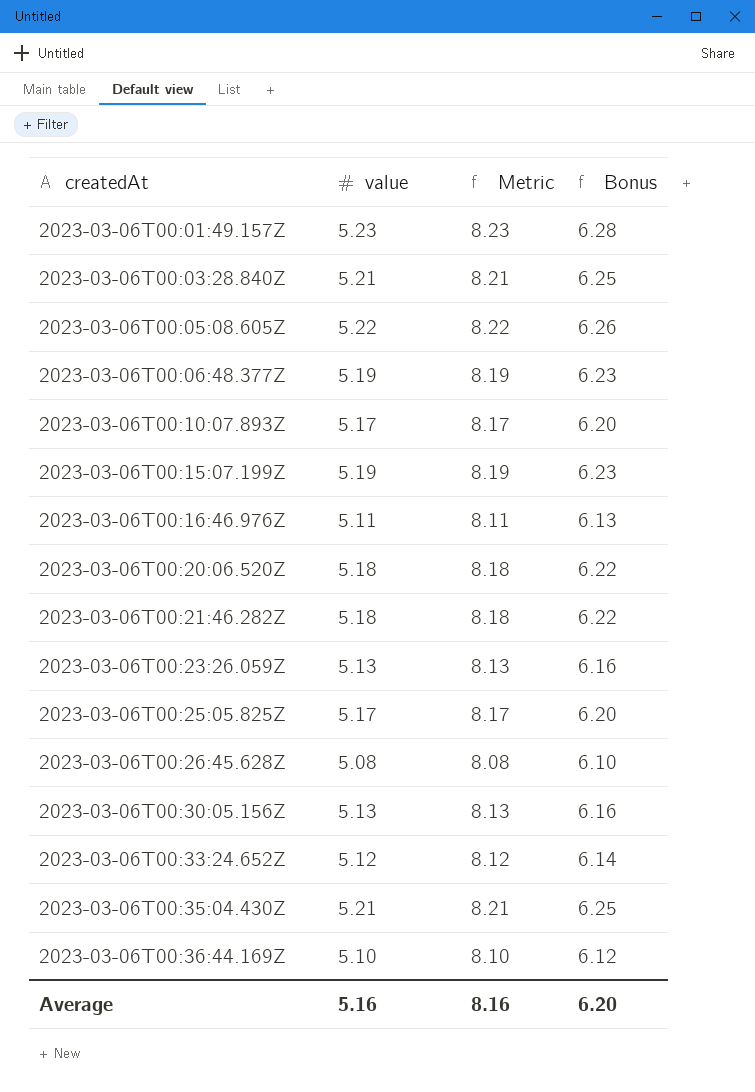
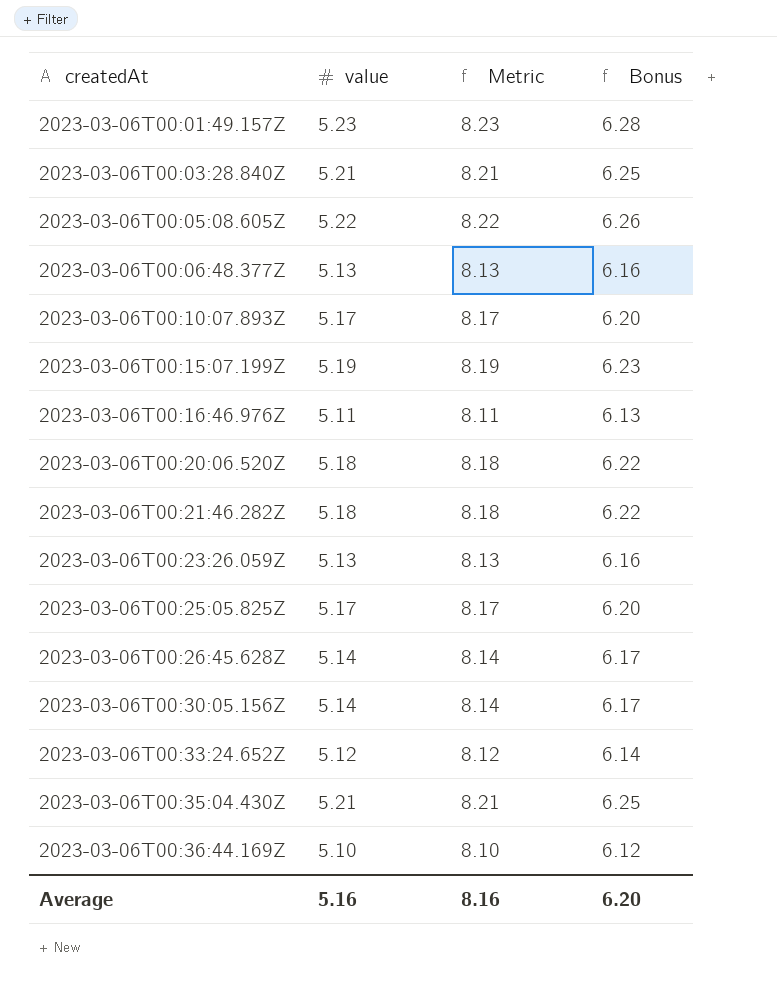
2023-03-06T00:06:48.377Z | value: 5.19 -> 5.13
2023-03-06T00:06:48.377Z | Metric: 8.19 -> 8.13
2023-03-06T00:06:48.377Z | Bonus: 6.23 -> 6.16
2023-03-06T00:26:45.628Z | value: 5.08 -> 5.14
2023-03-06T00:26:45.628Z | Metric: 8.08 -> 8.14
2023-03-06T00:26:45.628Z | Bonus: 6.10 -> 6.17
2023-03-06T00:30:05.156Z | value: 5.13 -> 5.14
2023-03-06T00:30:05.156Z | Metric: 8.13 -> 8.14
2023-03-06T00:30:05.156Z | Bonus: 6.16 -> 6.17

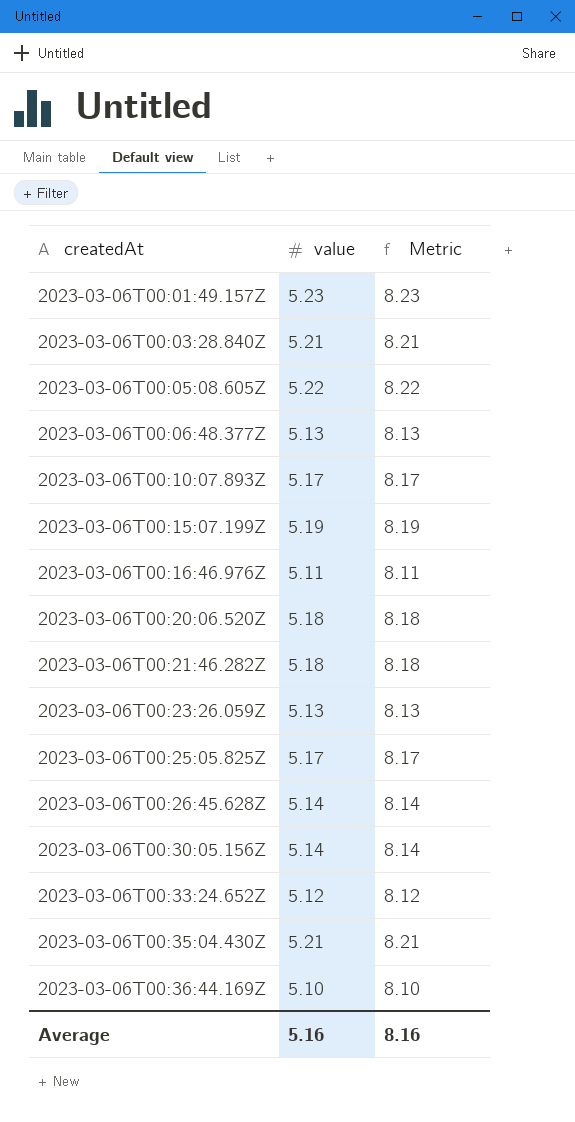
column Bonus | formula: [value] * 1.2 -> none

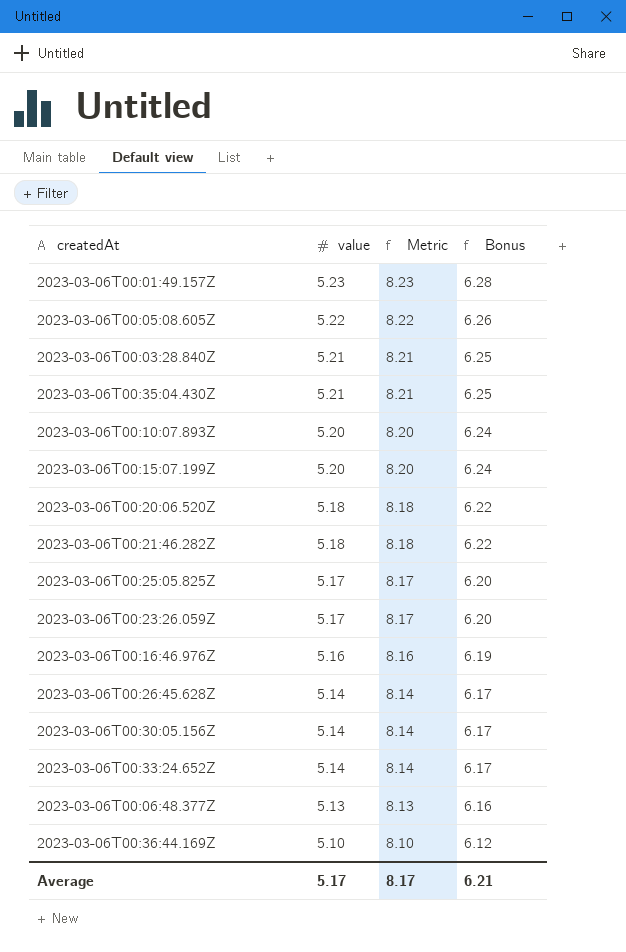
row order: createdAt ascending -> value descending
column Bonus | formula: none -> [value] * 1.2
2023-03-06T00:10:07.893Z | value: 5.17 -> 5.20
2023-03-06T00:10:07.893Z | Metric: 8.17 -> 8.20
2023-03-06T00:15:07.199Z | value: 5.19 -> 5.20
2023-03-06T00:15:07.199Z | Metric: 8.19 -> 8.20
2023-03-06T00:23:26.059Z | value: 5.13 -> 5.17
2023-03-06T00:23:26.059Z | Metric: 8.13 -> 8.17
2023-03-06T00:16:46.976Z | value: 5.11 -> 5.16
2023-03-06T00:16:46.976Z | Metric: 8.11 -> 8.16
2023-03-06T00:33:24.652Z | value: 5.12 -> 5.14
2023-03-06T00:33:24.652Z | Metric: 8.12 -> 8.14
Average | value: 5.16 -> 5.17
Average | Metric: 8.16 -> 8.17

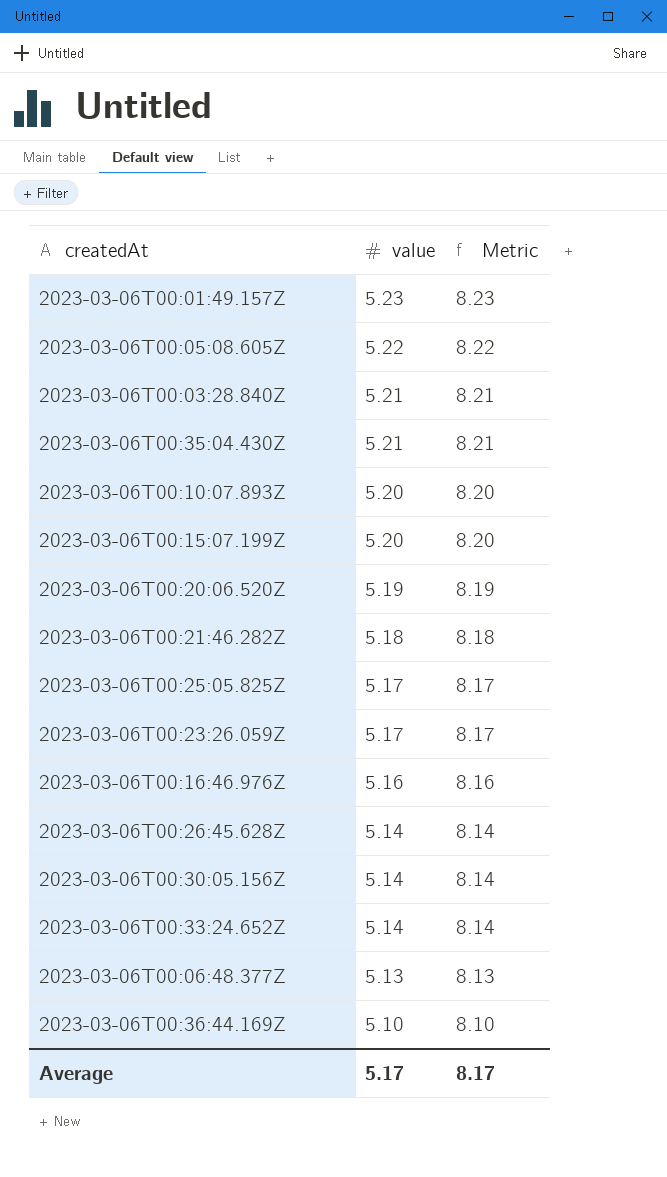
column Bonus | formula: [value] * 1.2 -> none
2023-03-06T00:20:06.520Z | value: 5.18 -> 5.19
2023-03-06T00:20:06.520Z | Metric: 8.18 -> 8.19

